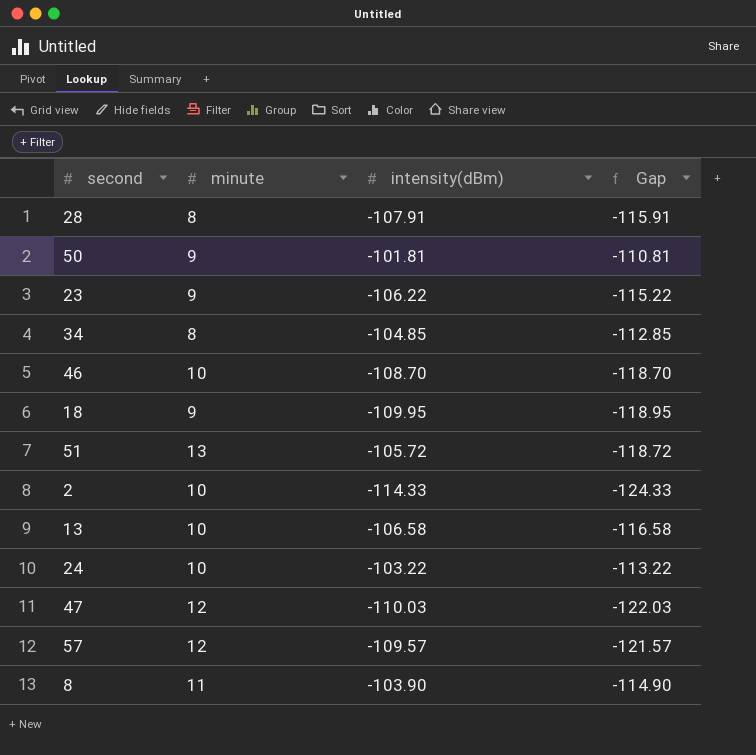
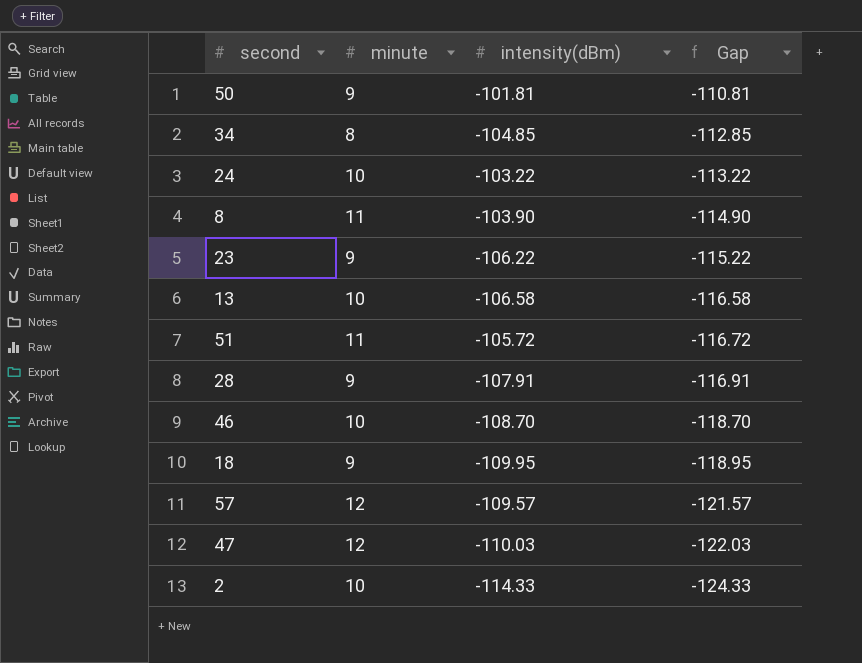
row order: none -> Gap descending
51 | minute: 13 -> 11
51 | Gap: -118.72 -> -116.72
28 | minute: 8 -> 9
28 | Gap: -115.91 -> -116.91

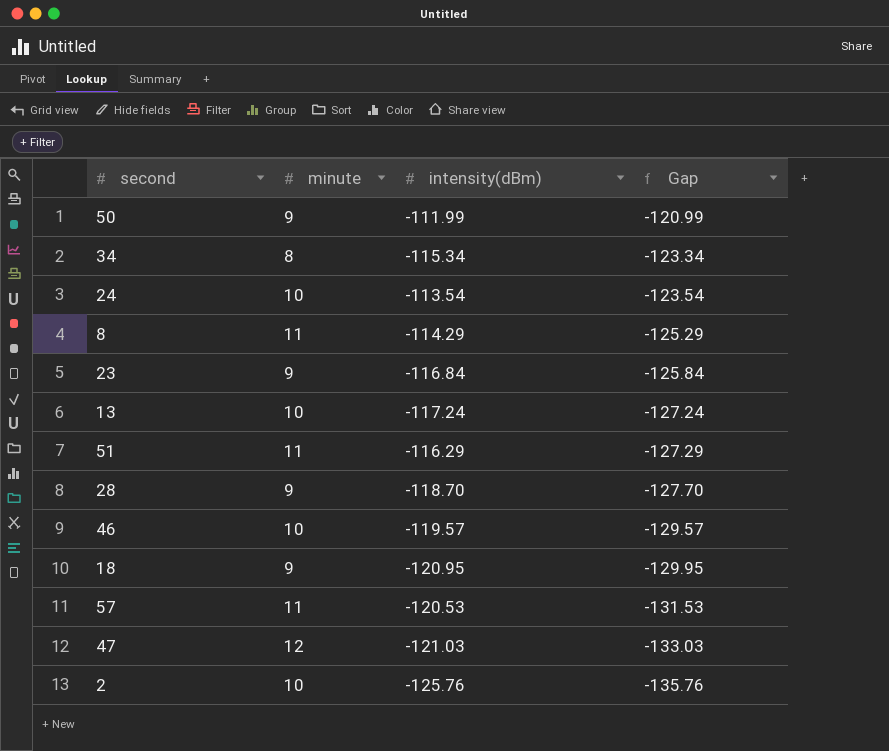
50 | intensity(dBm): -101.81 -> -111.99
50 | Gap: -110.81 -> -120.99
34 | intensity(dBm): -104.85 -> -115.34
34 | Gap: -112.85 -> -123.34
24 | intensity(dBm): -103.22 -> -113.54
24 | Gap: -113.22 -> -123.54
8 | intensity(dBm): -103.90 -> -114.29
8 | Gap: -114.90 -> -125.29
23 | intensity(dBm): -106.22 -> -116.84
23 | Gap: -115.22 -> -125.84
13 | intensity(dBm): -106.58 -> -117.24
13 | Gap: -116.58 -> -127.24
51 | intensity(dBm): -105.72 -> -116.29
51 | Gap: -116.72 -> -127.29
28 | intensity(dBm): -107.91 -> -118.70
28 | Gap: -116.91 -> -127.70
46 | intensity(dBm): -108.70 -> -119.57
46 | Gap: -118.70 -> -129.57
18 | intensity(dBm): -109.95 -> -120.95
18 | Gap: -118.95 -> -129.95
57 | minute: 12 -> 11
57 | intensity(dBm): -109.57 -> -120.53
57 | Gap: -121.57 -> -131.53
47 | intensity(dBm): -110.03 -> -121.03
47 | Gap: -122.03 -> -133.03
2 | intensity(dBm): -114.33 -> -125.76
2 | Gap: -124.33 -> -135.76

